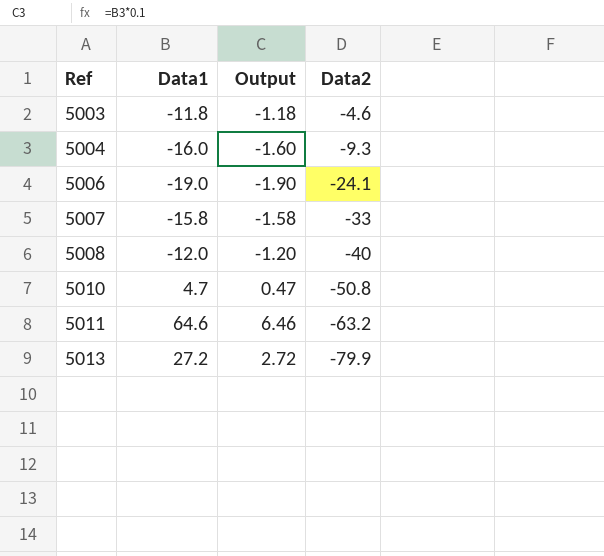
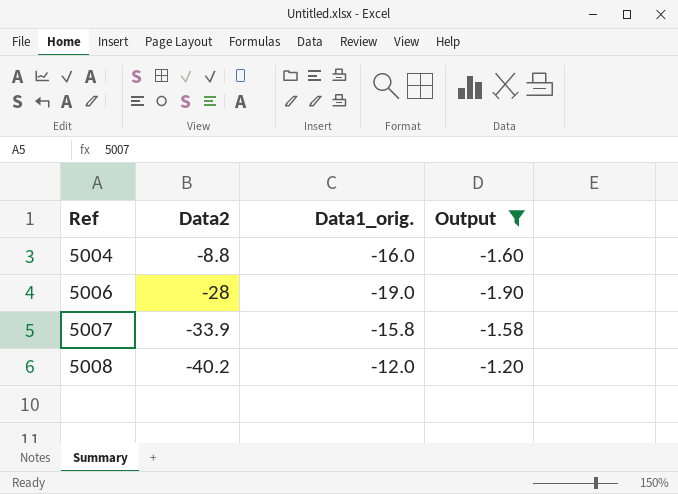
filter: none -> Output <= -1.20
column Data2 | position: 4 -> 2
column name: Data1 -> Data1_orig.
5004 | Data2: -9.3 -> -8.8
5006 | Data2: -24.1 -> -28
5007 | Data2: -33 -> -33.9
5008 | Data2: -40 -> -40.2

